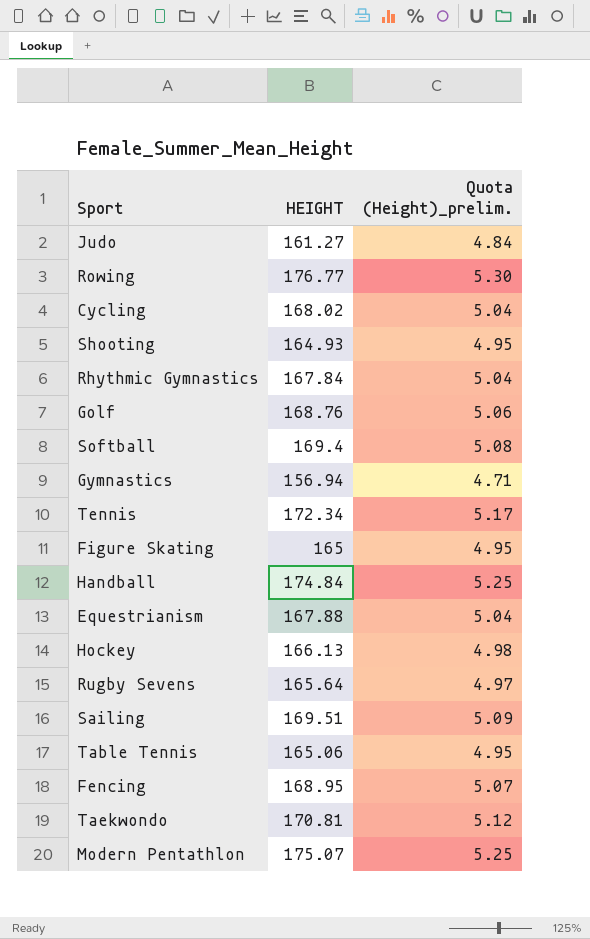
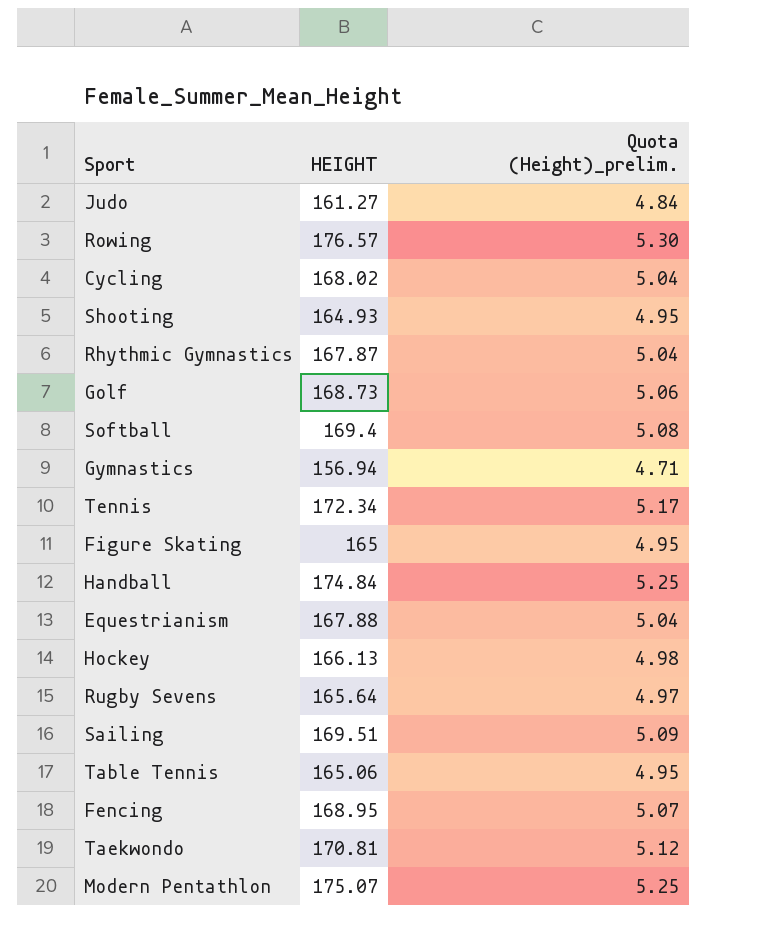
Rowing | HEIGHT: 176.77 -> 176.57
Rhythmic Gymnastics | HEIGHT: 167.84 -> 167.87
Golf | HEIGHT: 168.76 -> 168.73

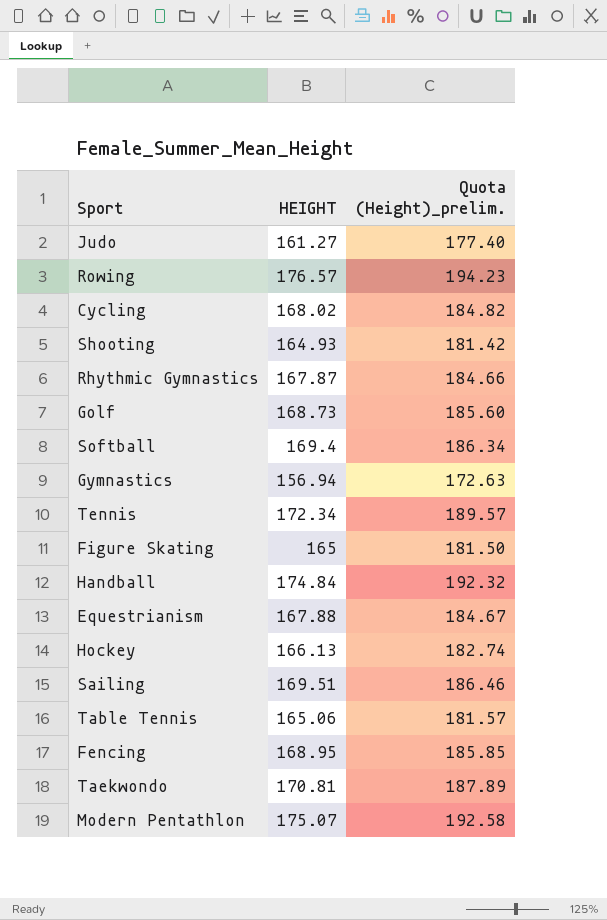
column Quota (Height)_prelim. | formula: [HEIGHT] * 0.03 -> [HEIGHT] * 1.1
row Rugby Sevens: 165.64 | 4.97 -> none

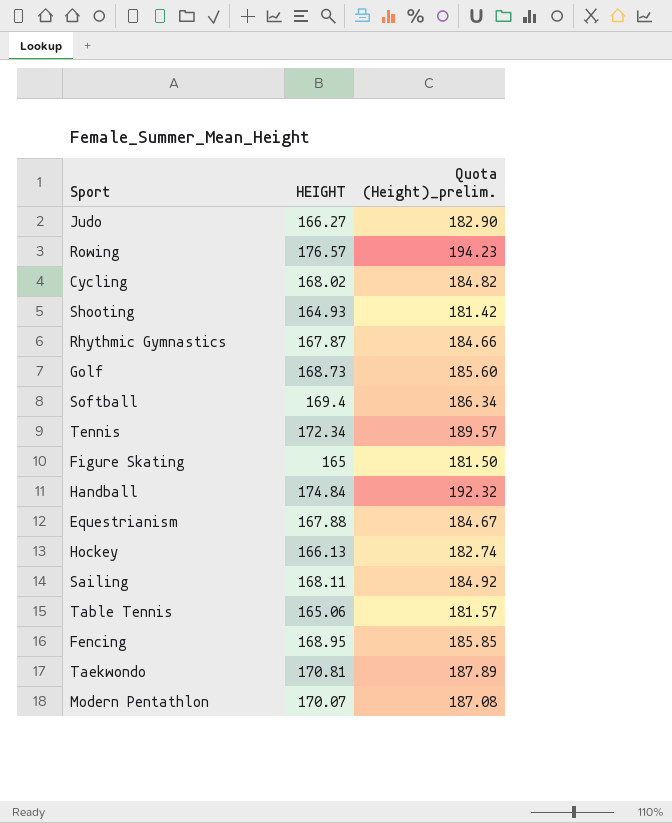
row Gymnastics: 156.94 | 172.63 -> none
Judo | HEIGHT: 161.27 -> 166.27
Judo | Quota (Height)_prelim.: 177.40 -> 182.90
Sailing | HEIGHT: 169.51 -> 168.11
Sailing | Quota (Height)_prelim.: 186.46 -> 184.92
Modern Pentathlon | HEIGHT: 175.07 -> 170.07
Modern Pentathlon | Quota (Height)_prelim.: 192.58 -> 187.08

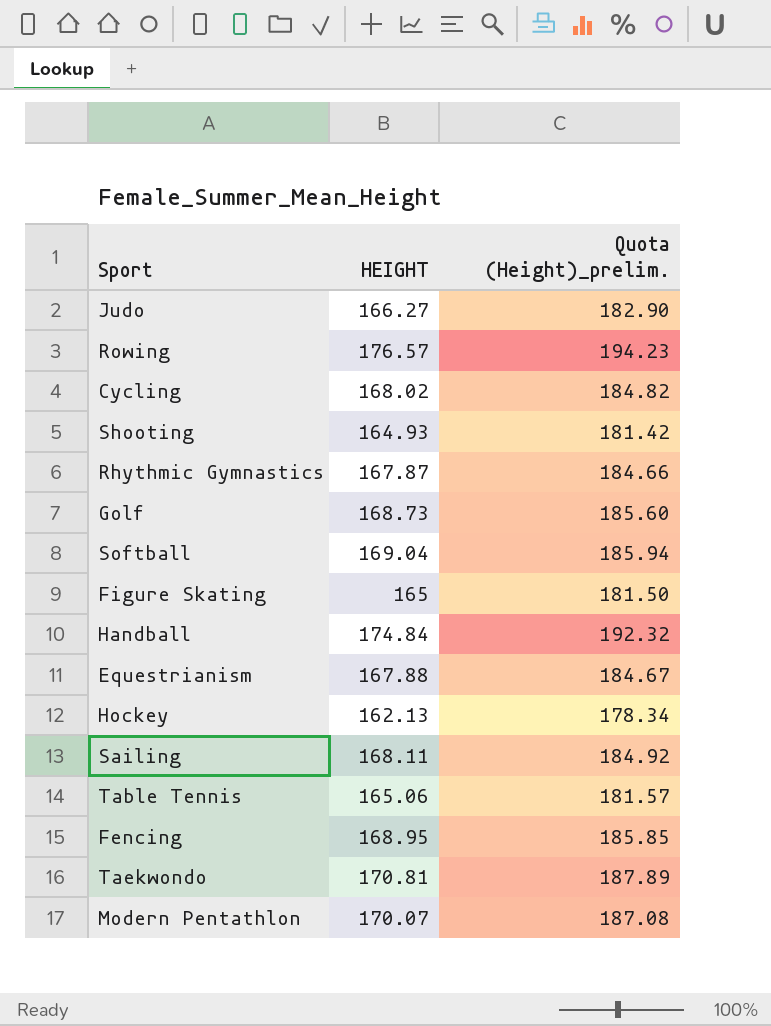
row Tennis: 172.34 | 189.57 -> none
Softball | HEIGHT: 169.4 -> 169.04
Softball | Quota (Height)_prelim.: 186.34 -> 185.94
Hockey | HEIGHT: 166.13 -> 162.13
Hockey | Quota (Height)_prelim.: 182.74 -> 178.34

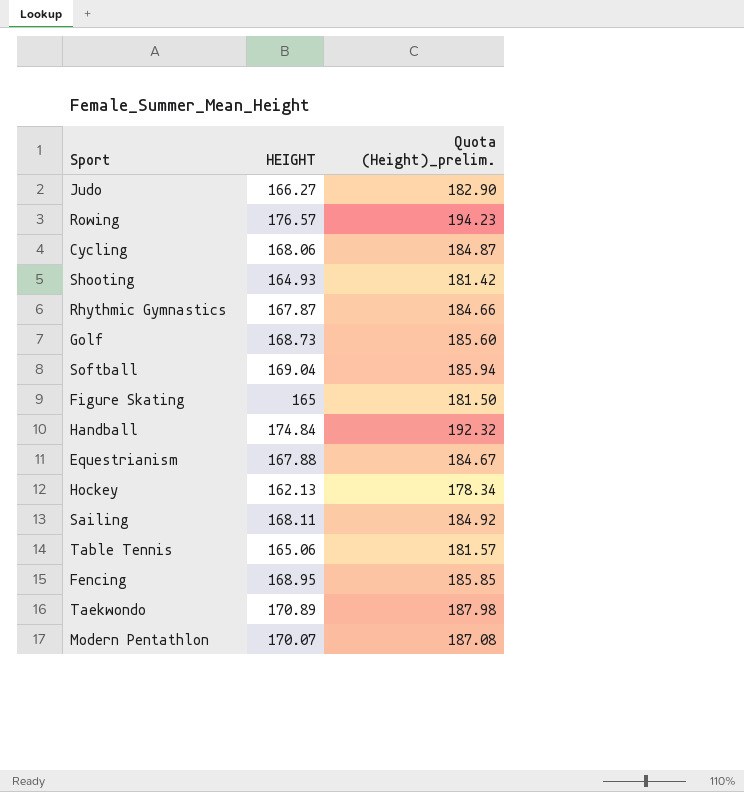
Cycling | HEIGHT: 168.02 -> 168.06
Cycling | Quota (Height)_prelim.: 184.82 -> 184.87
Taekwondo | HEIGHT: 170.81 -> 170.89
Taekwondo | Quota (Height)_prelim.: 187.89 -> 187.98

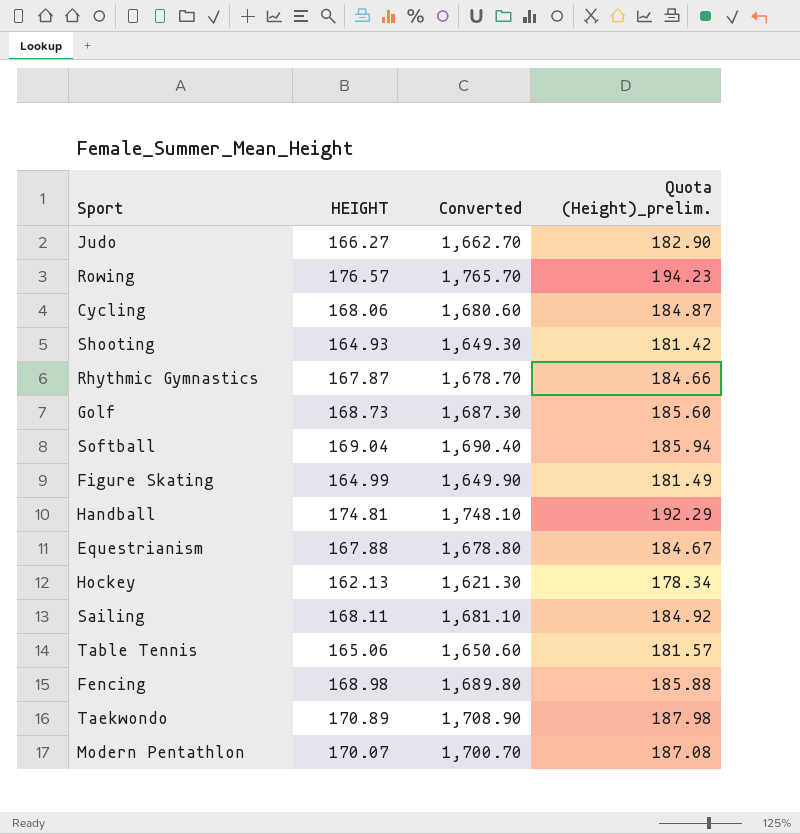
column Converted | formula: none -> [HEIGHT] * 10
Figure Skating | HEIGHT: 165 -> 164.99
Figure Skating | Quota (Height)_prelim.: 181.50 -> 181.49
Handball | HEIGHT: 174.84 -> 174.81
Handball | Quota (Height)_prelim.: 192.32 -> 192.29
Fencing | HEIGHT: 168.95 -> 168.98
Fencing | Quota (Height)_prelim.: 185.85 -> 185.88

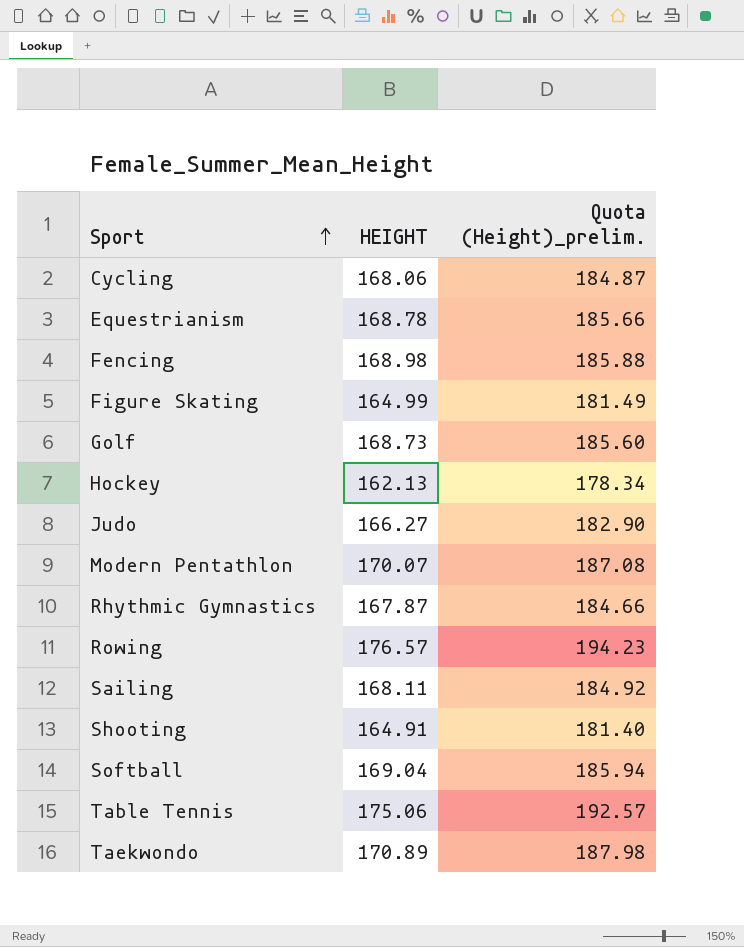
row order: none -> Sport ascending
column Converted | formula: [HEIGHT] * 10 -> none
row Handball: 174.81 | 1,748.10 | 192.29 -> none
Equestrianism | HEIGHT: 167.88 -> 168.78
Equestrianism | Quota (Height)_prelim.: 184.67 -> 185.66
Shooting | HEIGHT: 164.93 -> 164.91
Shooting | Quota (Height)_prelim.: 181.42 -> 181.40
Table Tennis | HEIGHT: 165.06 -> 175.06
Table Tennis | Quota (Height)_prelim.: 181.57 -> 192.57

